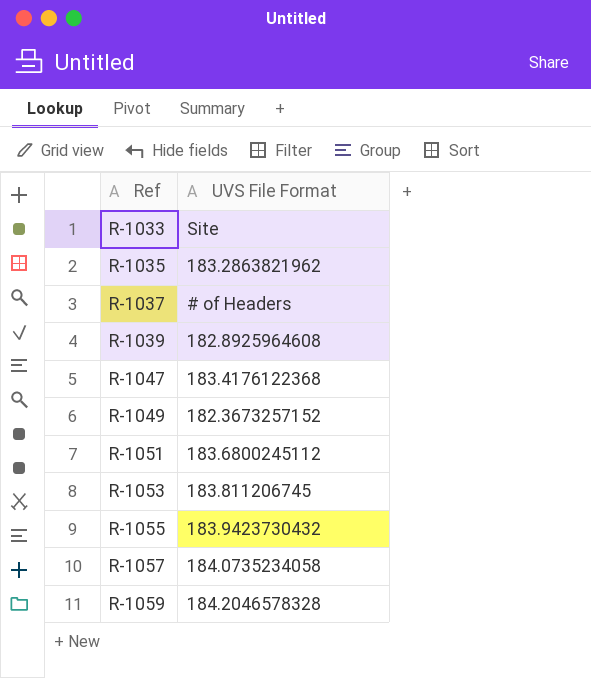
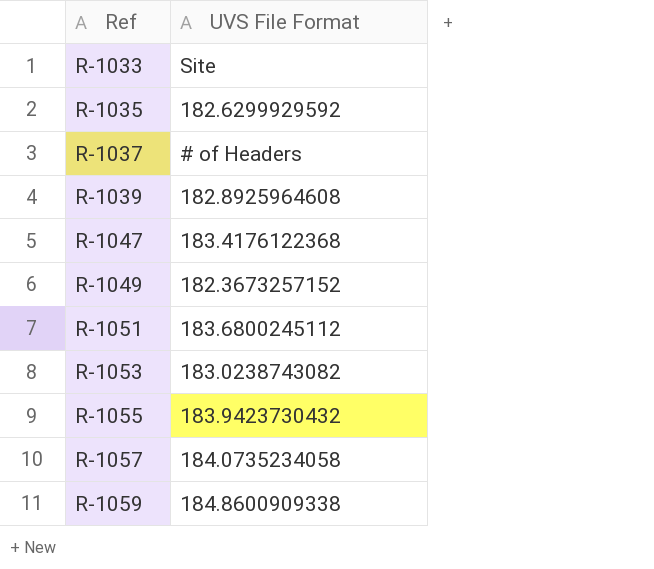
R-1035 | UVS File Format: 183.2863821962 -> 182.6299929592
R-1053 | UVS File Format: 183.811206745 -> 183.0238743082
R-1059 | UVS File Format: 184.2046578328 -> 184.8600909338

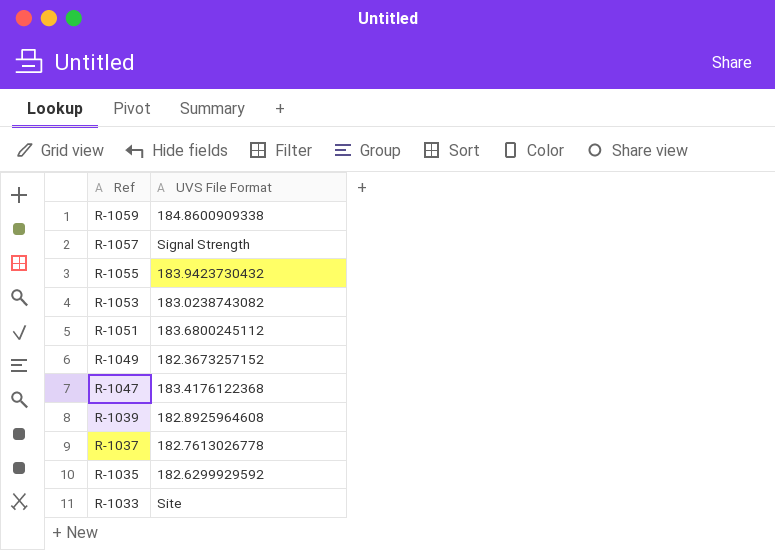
row order: Ref ascending -> Ref descending
R-1057 | UVS File Format: 184.0735234058 -> Signal Strength
R-1037 | UVS File Format: # of Headers -> 182.7613026778

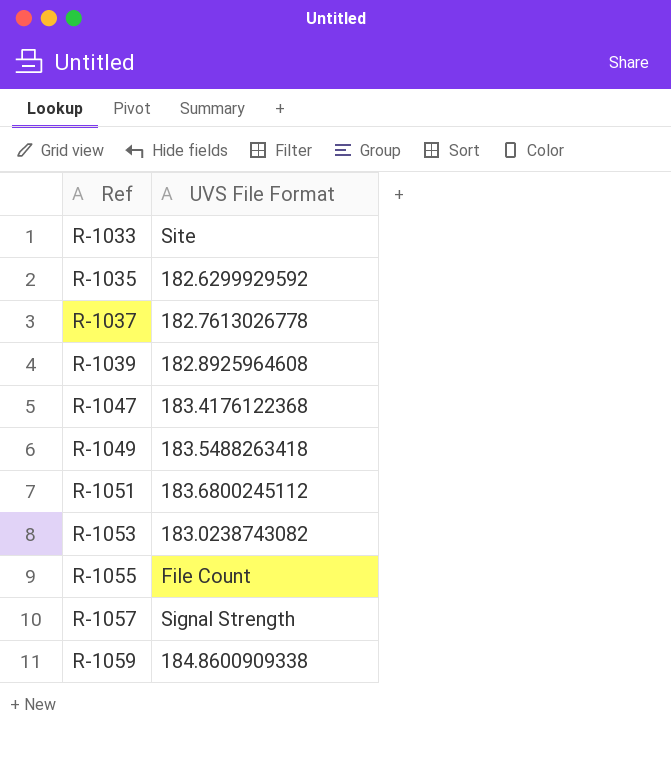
row order: Ref descending -> Ref ascending
R-1049 | UVS File Format: 182.3673257152 -> 183.5488263418
R-1055 | UVS File Format: 183.9423730432 -> File Count

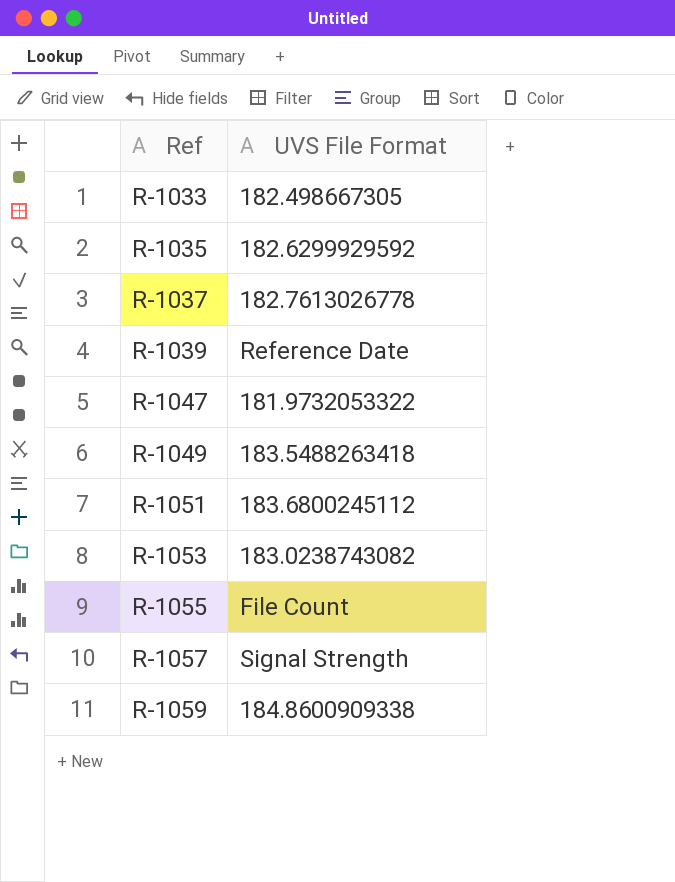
R-1033 | UVS File Format: Site -> 182.498667305
R-1039 | UVS File Format: 182.8925964608 -> Reference Date
R-1047 | UVS File Format: 183.4176122368 -> 181.9732053322

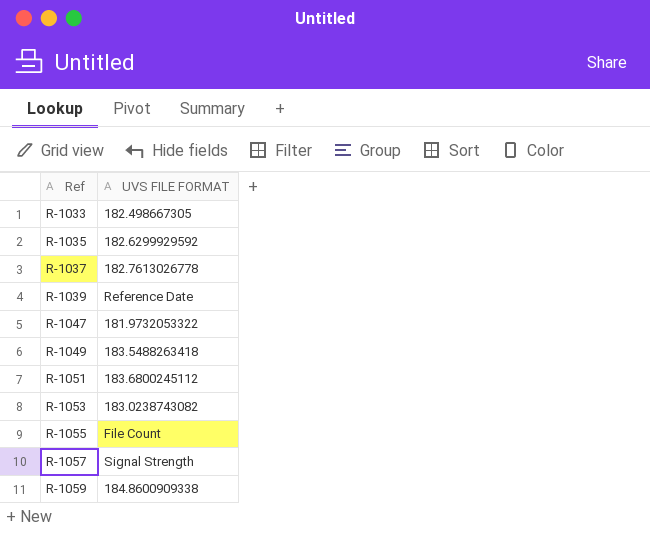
column name: UVS File Format -> UVS FILE FORMAT

